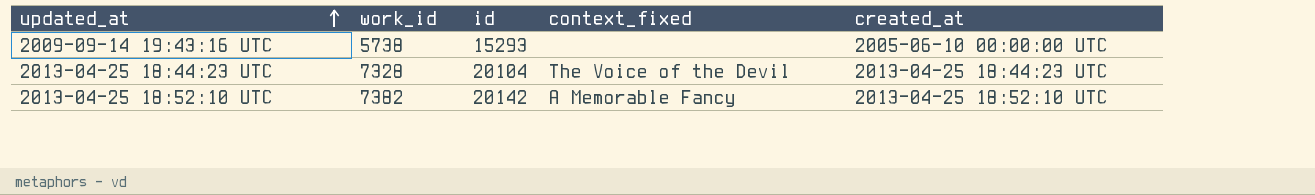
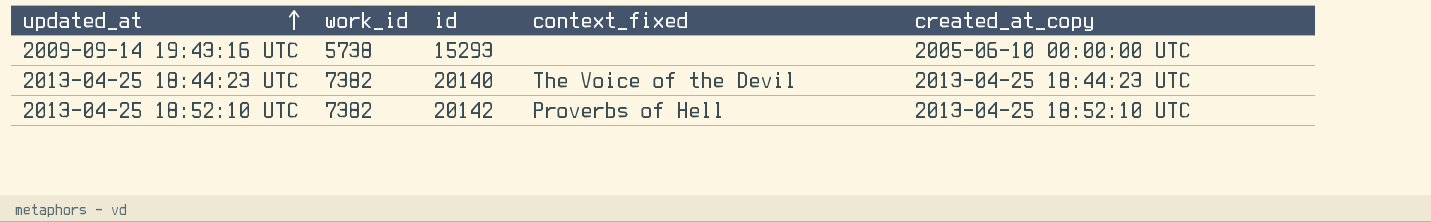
column name: created_at -> created_at_copy
2013-04-25 18:44:23 UTC | work_id: 7328 -> 7382
2013-04-25 18:44:23 UTC | id: 20104 -> 20140
2013-04-25 18:52:10 UTC | context_fixed: A Memorable Fancy -> Proverbs of Hell

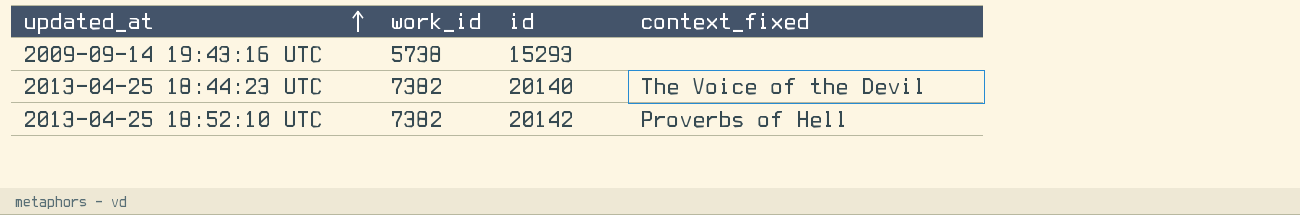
column created_at_copy | position: 5 -> none

